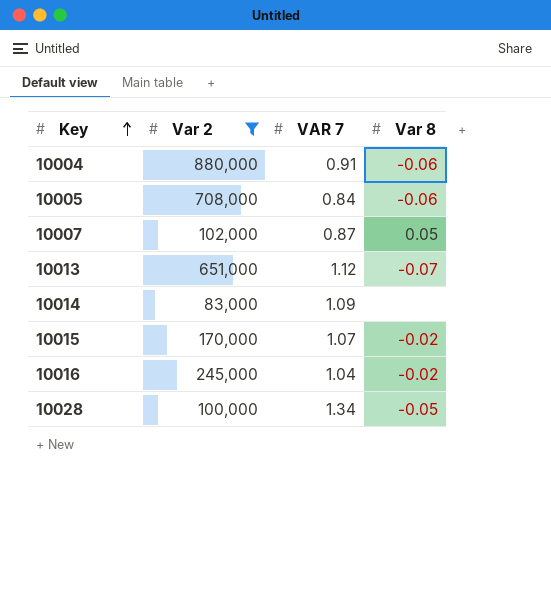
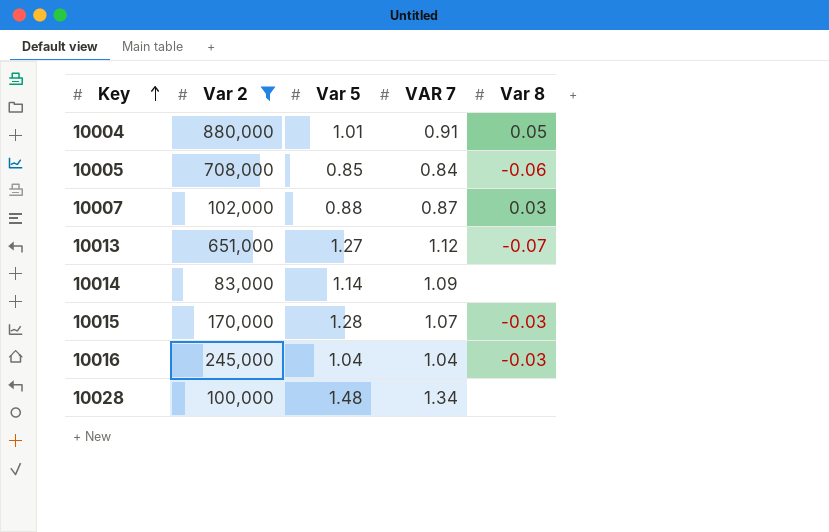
column Var 5 | position: none -> 3
10004 | Var 8: -0.06 -> 0.05
10007 | Var 8: 0.05 -> 0.03
10015 | Var 8: -0.02 -> -0.03
10016 | Var 8: -0.02 -> -0.03
10028 | Var 8: -0.05 -> none

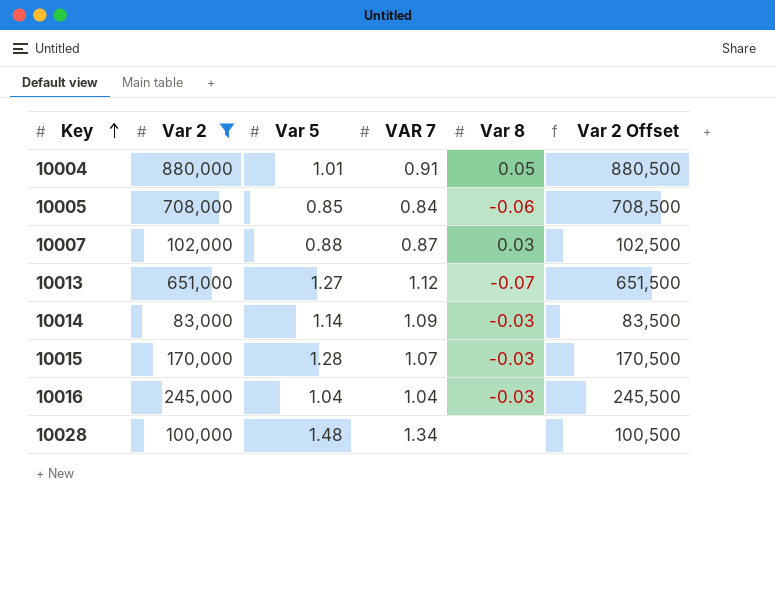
column Var 2 Offset | formula: none -> [Var 2] + 500
10014 | Var 8: none -> -0.03

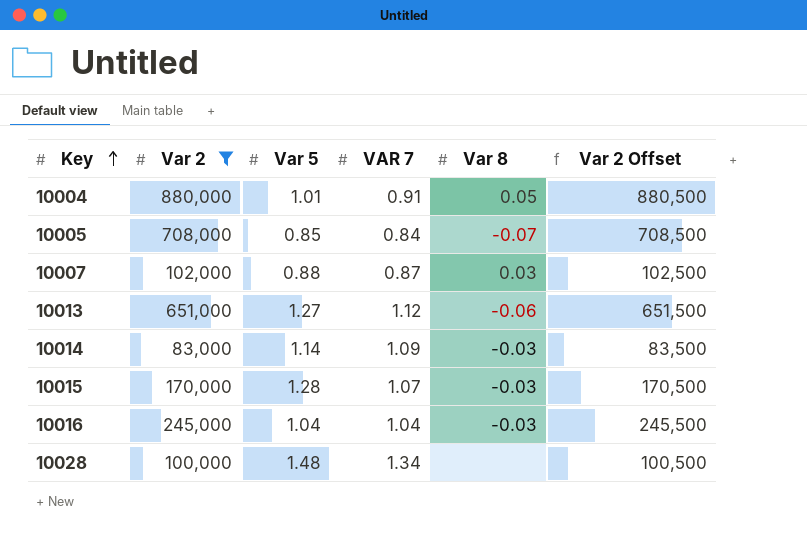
10005 | Var 8: -0.06 -> -0.07
10013 | Var 8: -0.07 -> -0.06

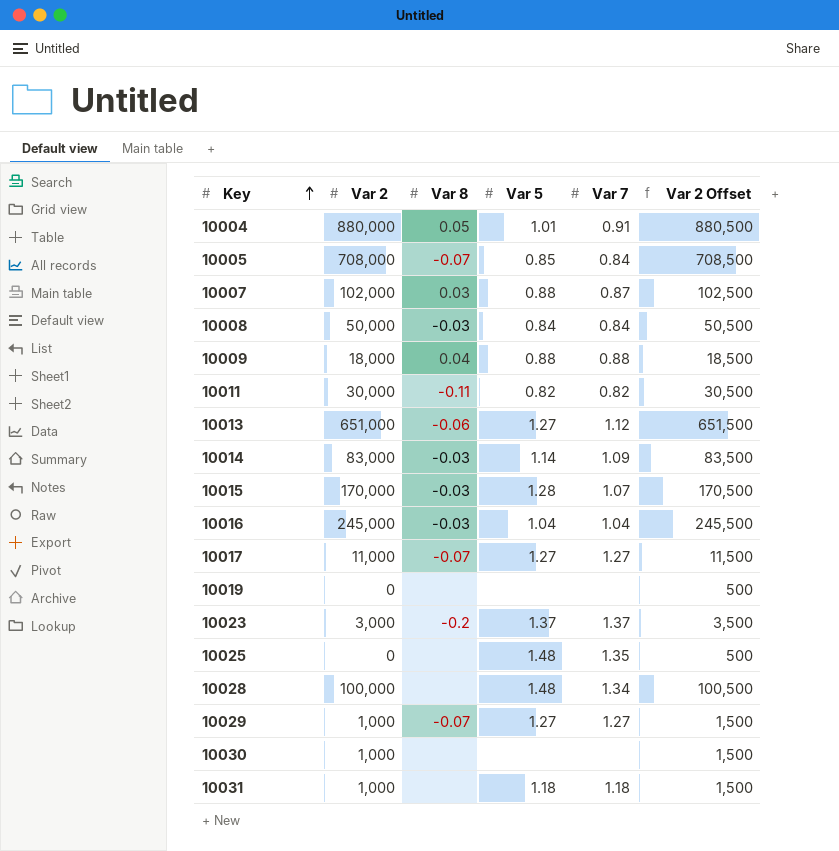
filter: Var 2 >= 83,000 -> none
column Var 8 | position: 5 -> 3
column name: VAR 7 -> Var 7

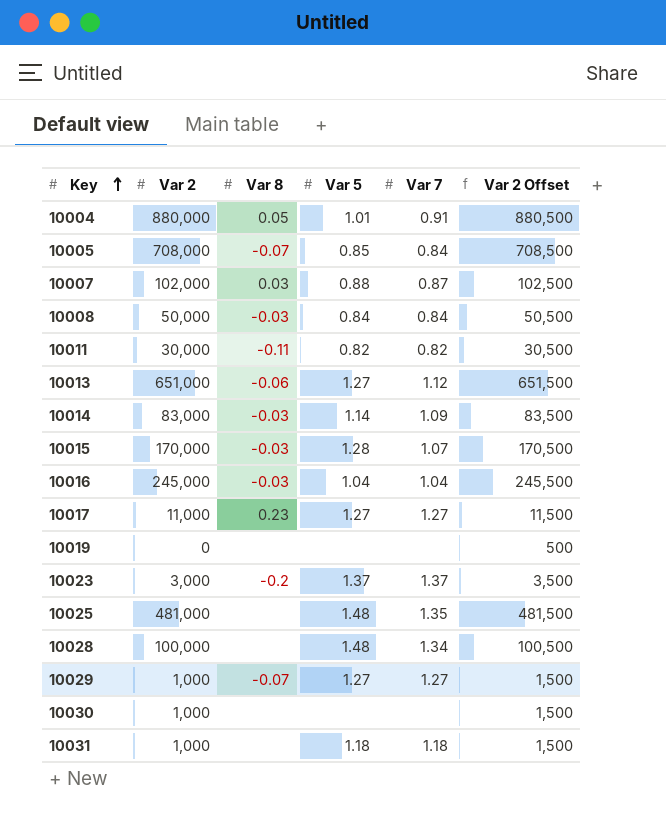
row 10009: 18,000 | 0.04 | 0.88 | 0.88 | 18,500 -> none
10017 | Var 8: -0.07 -> 0.23
10025 | Var 2: 0 -> 481,000
10025 | Var 2 Offset: 500 -> 481,500

